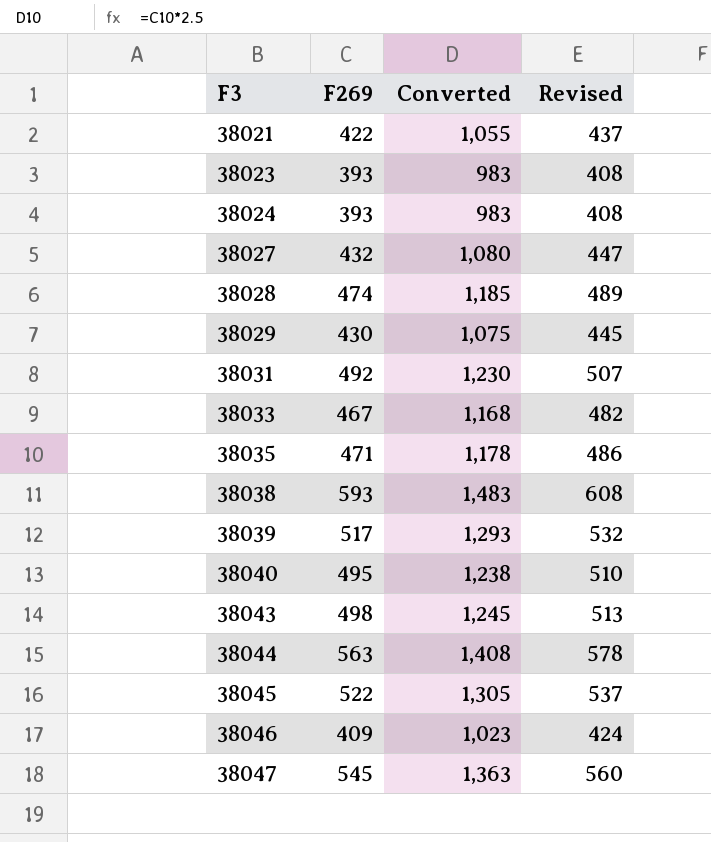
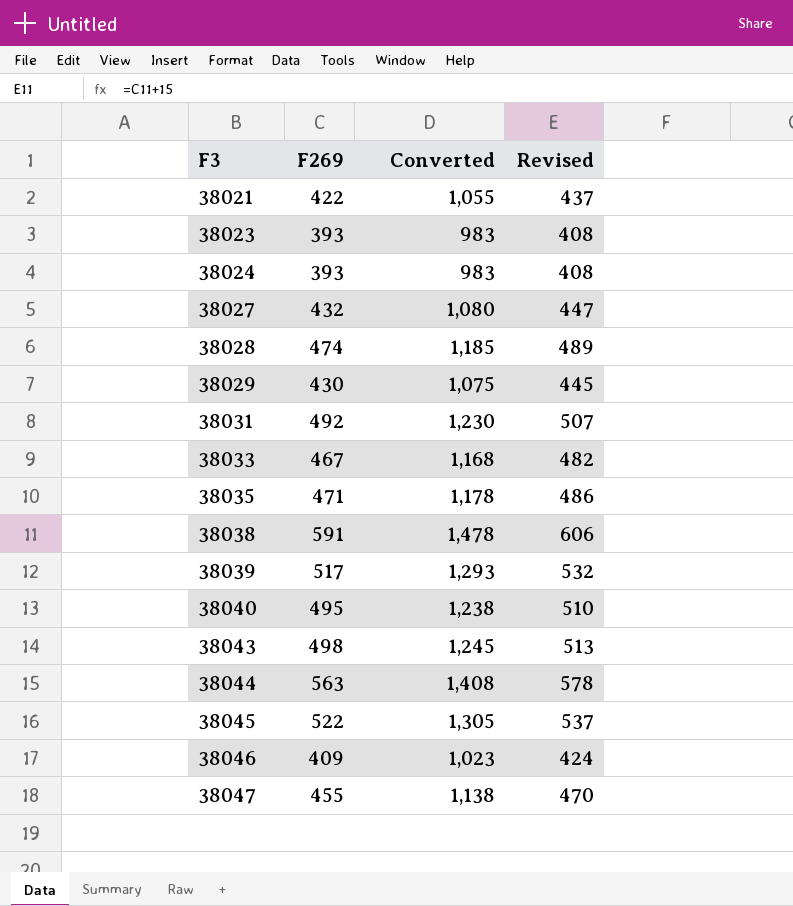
38038 | F269: 593 -> 591
38038 | Converted: 1,483 -> 1,478
38038 | Revised: 608 -> 606
38047 | F269: 545 -> 455
38047 | Converted: 1,363 -> 1,138
38047 | Revised: 560 -> 470

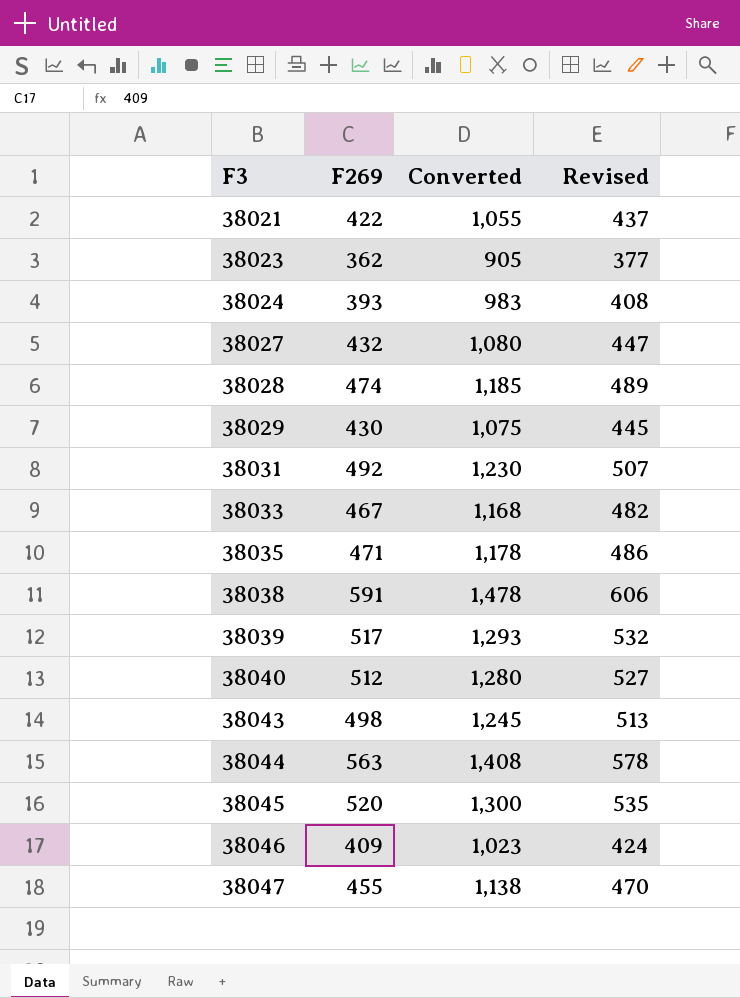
38023 | F269: 393 -> 362
38023 | Converted: 983 -> 905
38023 | Revised: 408 -> 377
38040 | F269: 495 -> 512
38040 | Converted: 1,238 -> 1,280
38040 | Revised: 510 -> 527
38045 | F269: 522 -> 520
38045 | Converted: 1,305 -> 1,300
38045 | Revised: 537 -> 535

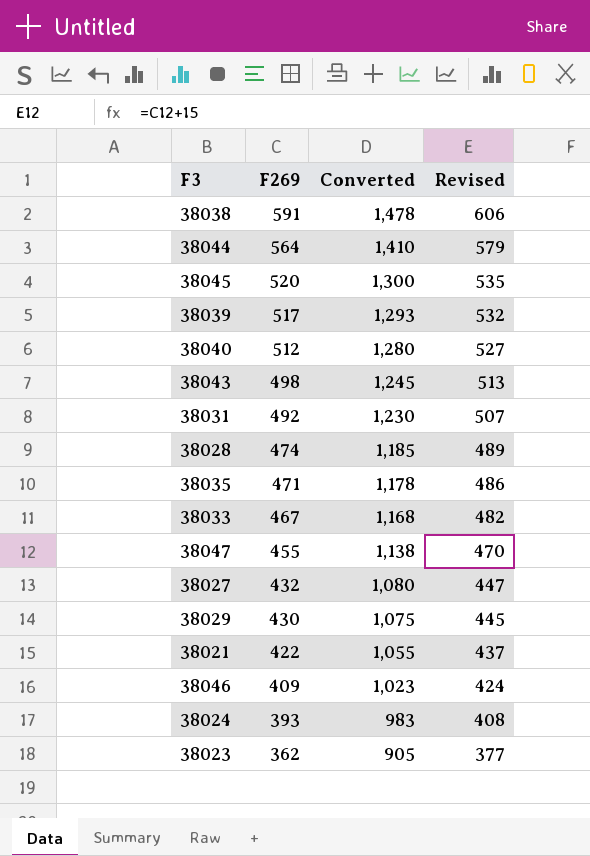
row order: F3 ascending -> F269 descending
38044 | F269: 563 -> 564
38044 | Converted: 1,408 -> 1,410
38044 | Revised: 578 -> 579

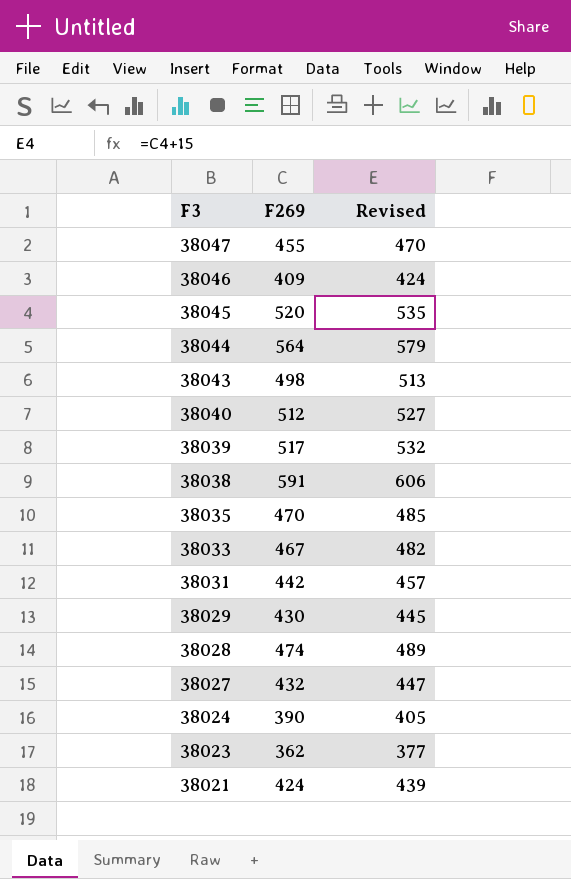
row order: F269 descending -> F3 descending
column Converted | formula: [F269] * 2.5 -> none
38035 | F269: 471 -> 470
38035 | Revised: 486 -> 485
38031 | F269: 492 -> 442
38031 | Revised: 507 -> 457
38024 | F269: 393 -> 390
38024 | Revised: 408 -> 405
38021 | F269: 422 -> 424
38021 | Revised: 437 -> 439

